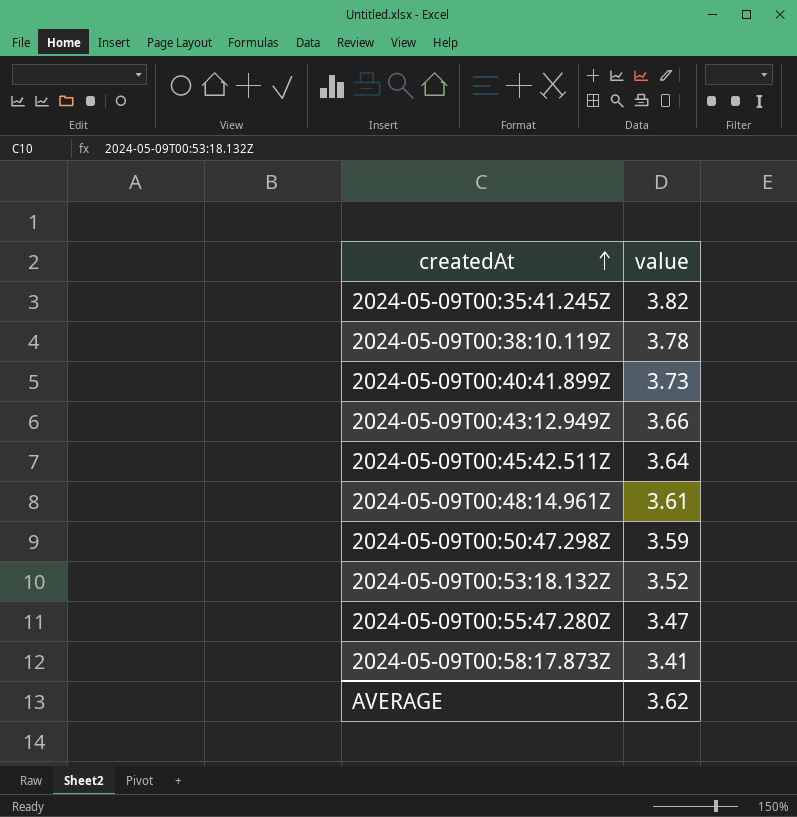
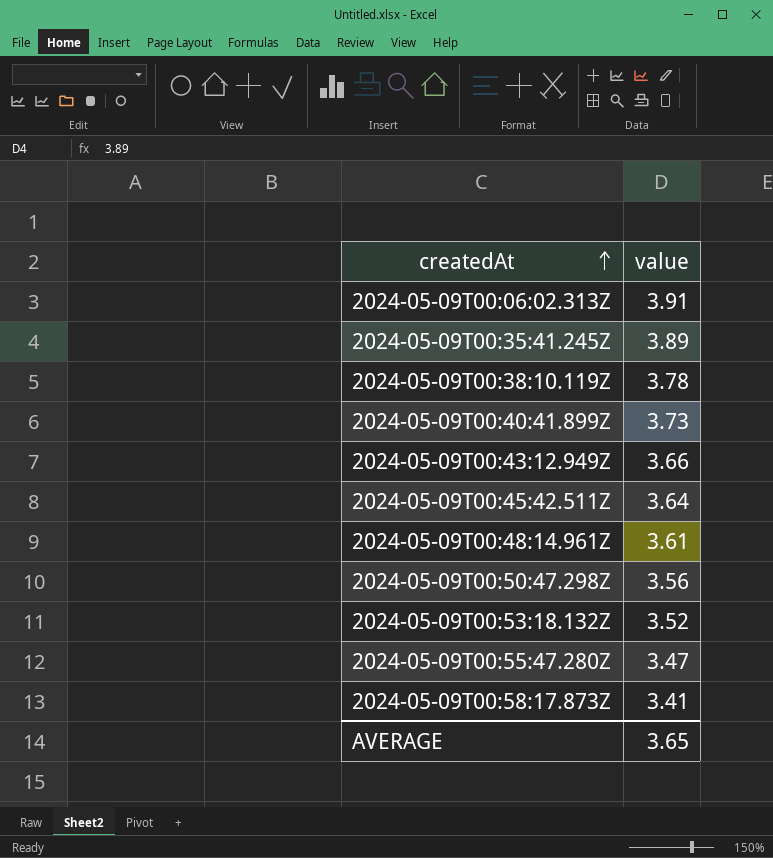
row 2024-05-09T00:06:02.313Z: none -> 3.91
2024-05-09T00:35:41.245Z | value: 3.82 -> 3.89
2024-05-09T00:50:47.298Z | value: 3.59 -> 3.56
AVERAGE | value: 3.62 -> 3.65

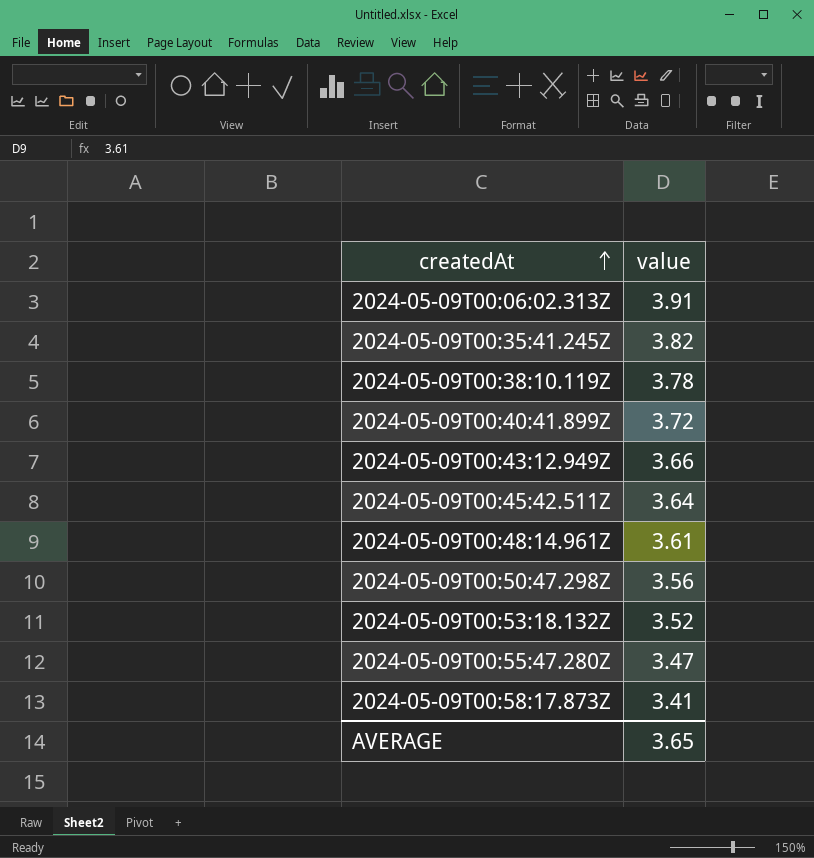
2024-05-09T00:35:41.245Z | value: 3.89 -> 3.82
2024-05-09T00:40:41.899Z | value: 3.73 -> 3.72

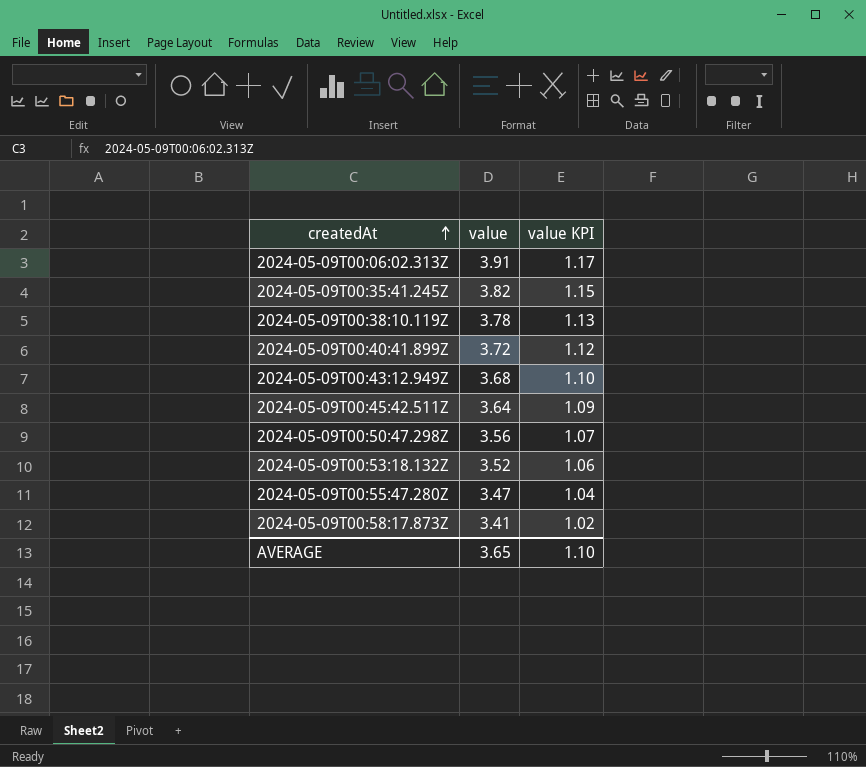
column value KPI | formula: none -> [value] * 0.3
row 2024-05-09T00:48:14.961Z: 3.61 -> none
2024-05-09T00:43:12.949Z | value: 3.66 -> 3.68

